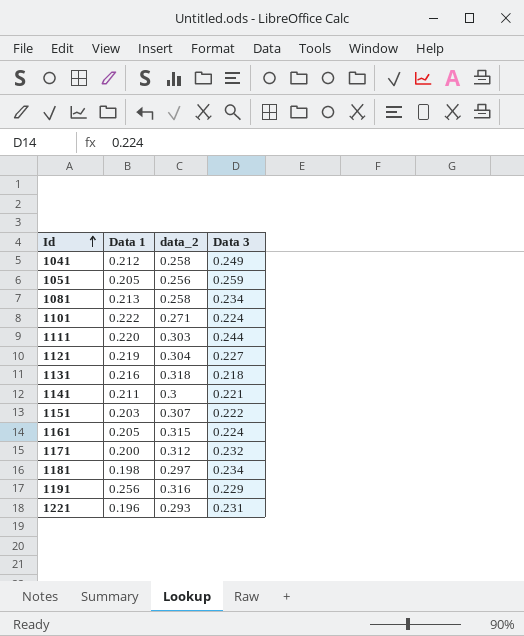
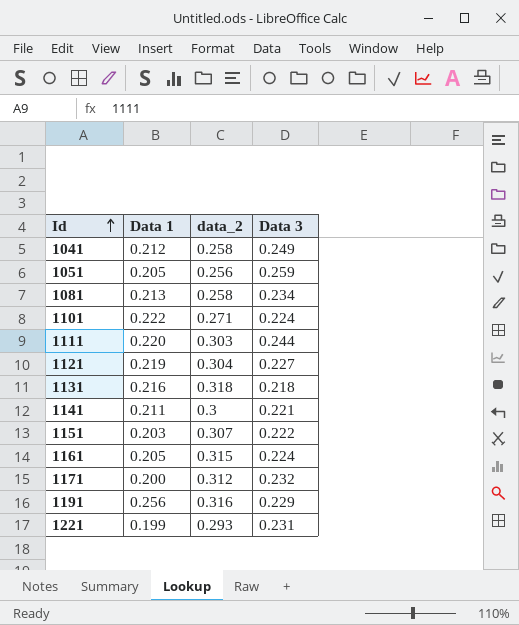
row 1181: 0.198 | 0.297 | 0.234 -> none
1221 | Data 1: 0.196 -> 0.199

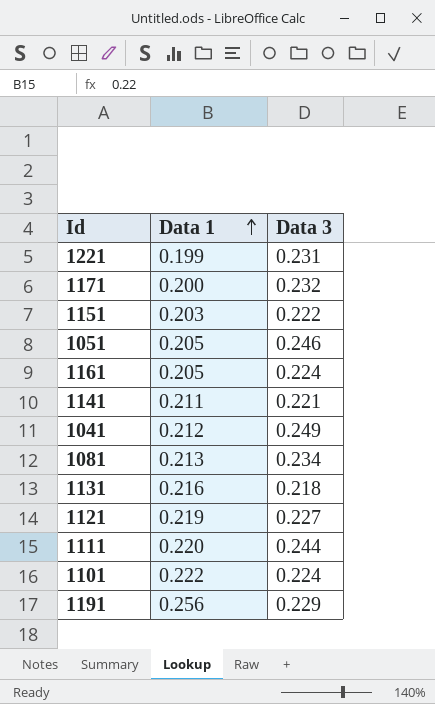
row order: Id ascending -> Data 1 ascending
column data_2 | position: 3 -> none
1051 | Data 3: 0.259 -> 0.246

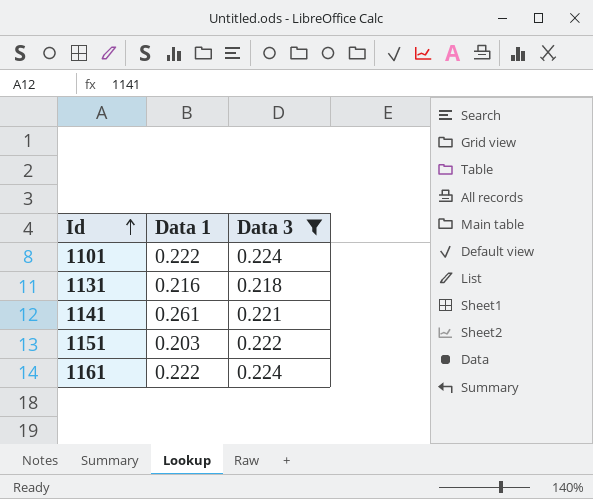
filter: none -> Data 3 <= 0.224
row order: Data 1 ascending -> Id ascending
1141 | Data 1: 0.211 -> 0.261
1161 | Data 1: 0.205 -> 0.222

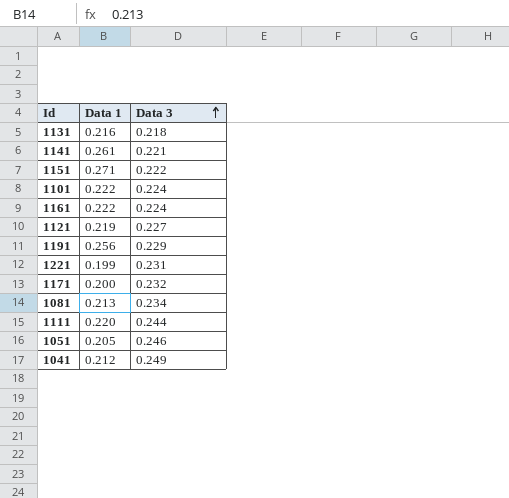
filter: Data 3 <= 0.224 -> none
row order: Id ascending -> Data 3 ascending
1151 | Data 1: 0.203 -> 0.271

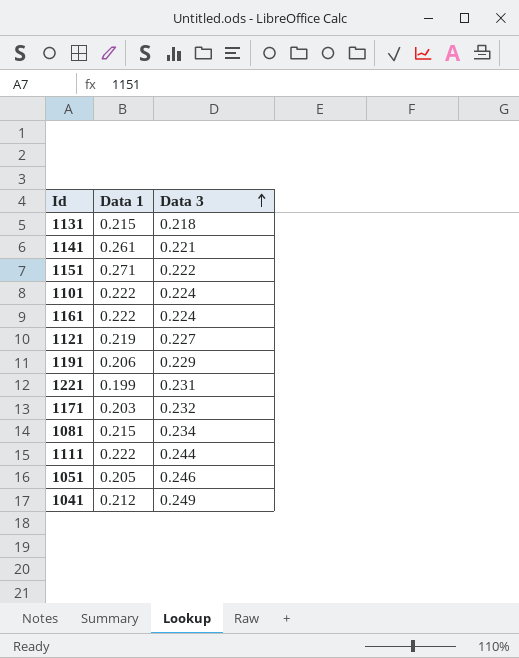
1131 | Data 1: 0.216 -> 0.215
1191 | Data 1: 0.256 -> 0.206
1171 | Data 1: 0.200 -> 0.203
1081 | Data 1: 0.213 -> 0.215
1111 | Data 1: 0.220 -> 0.222

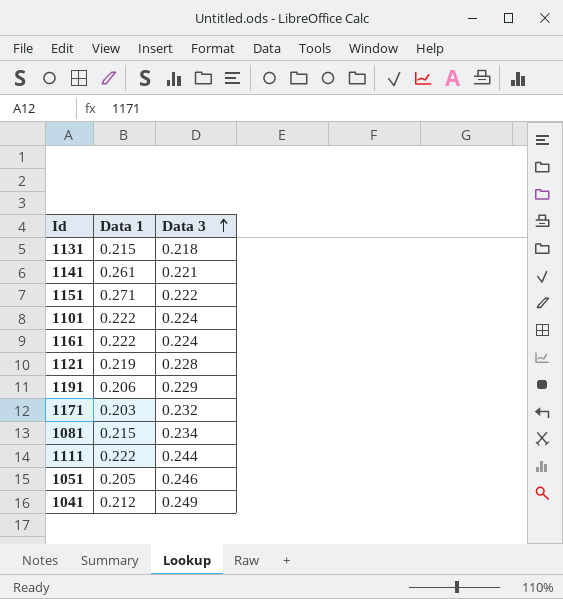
row 1221: 0.199 | 0.231 -> none
1121 | Data 3: 0.227 -> 0.228

